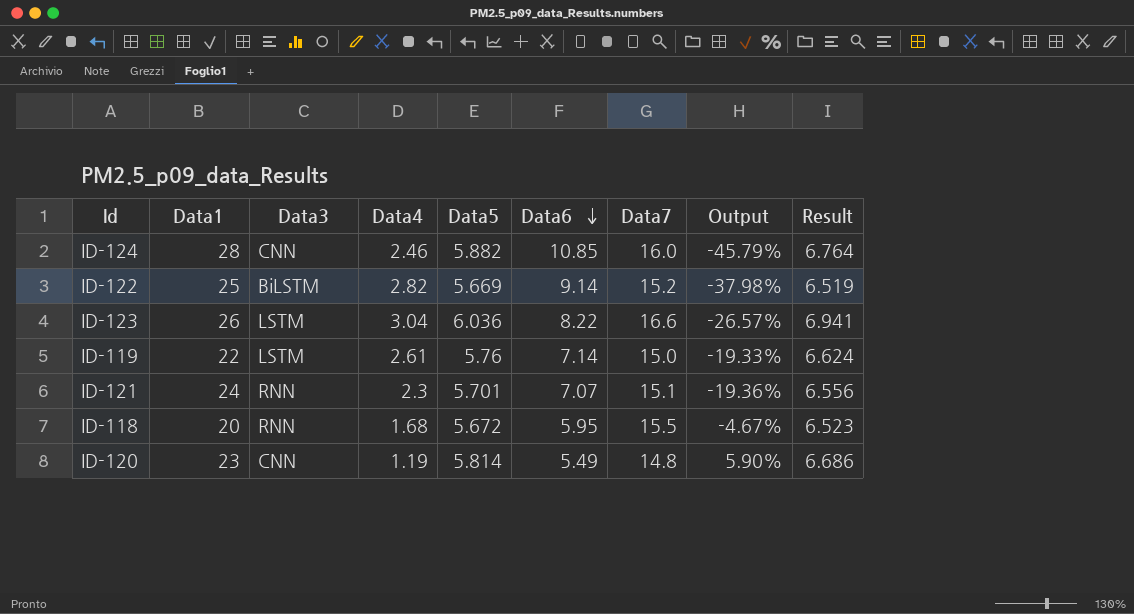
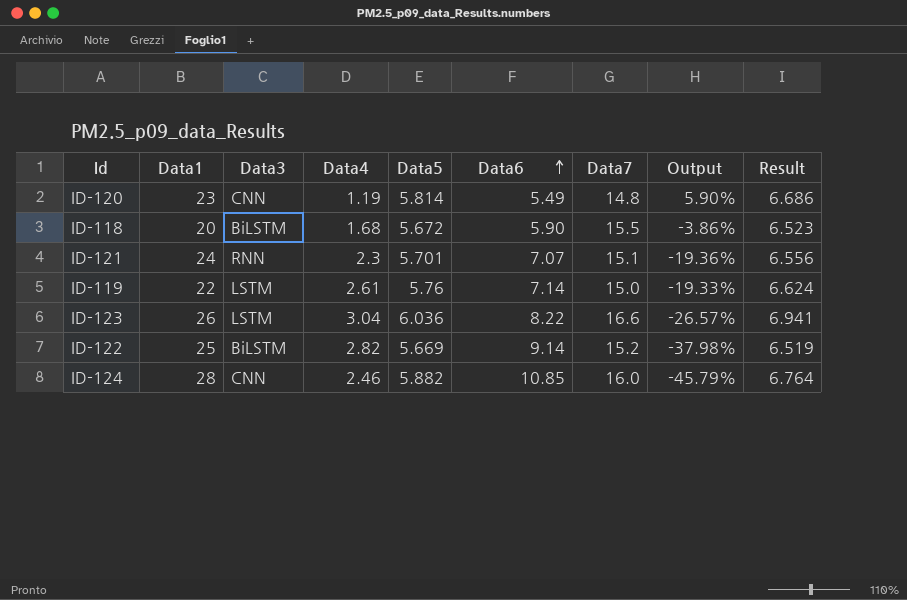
row order: Data6 descending -> Data6 ascending
ID-118 | Data3: RNN -> BiLSTM
ID-118 | Data6: 5.95 -> 5.90
ID-118 | Output: -4.67% -> -3.86%

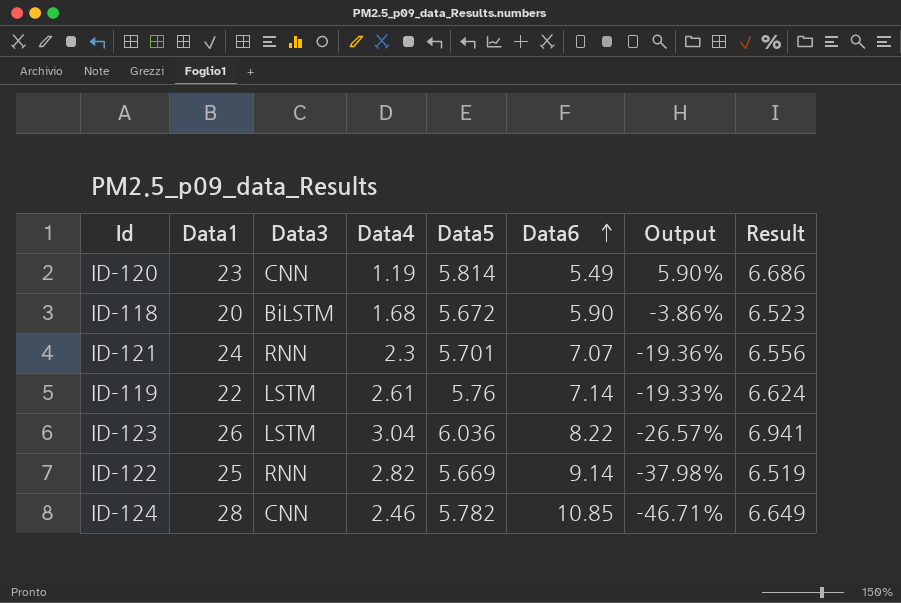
column Data7 | position: 7 -> none
ID-122 | Data3: BiLSTM -> RNN
ID-124 | Data5: 5.882 -> 5.782
ID-124 | Output: -45.79% -> -46.71%
ID-124 | Result: 6.764 -> 6.649

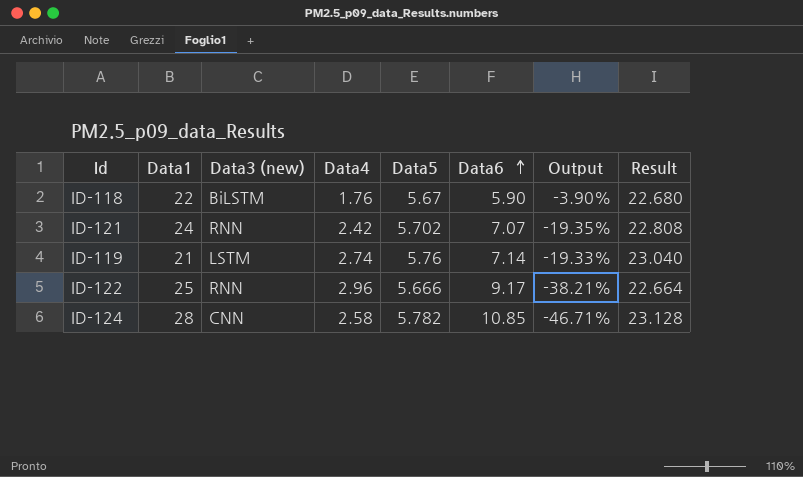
column name: Data3 -> Data3 (new)
column Result | formula: [Data5] * 1.15 -> [Data5] * 4
row ID-120: 23 | CNN | 1.19 | 5.814 | 5.49 | 5.90% | 6.686 -> none
row ID-123: 26 | LSTM | 3.04 | 6.036 | 8.22 | -26.57% | 6.941 -> none
ID-118 | Data1: 20 -> 22
ID-118 | Data4: 1.68 -> 1.76
ID-118 | Data5: 5.672 -> 5.67
ID-118 | Output: -3.86% -> -3.90%
ID-121 | Data4: 2.3 -> 2.42
ID-121 | Data5: 5.701 -> 5.702
ID-121 | Output: -19.36% -> -19.35%
ID-119 | Data1: 22 -> 21
ID-119 | Data4: 2.61 -> 2.74
ID-122 | Data4: 2.82 -> 2.96
ID-122 | Data5: 5.669 -> 5.666
ID-122 | Data6: 9.14 -> 9.17
ID-122 | Output: -37.98% -> -38.21%
ID-124 | Data4: 2.46 -> 2.58

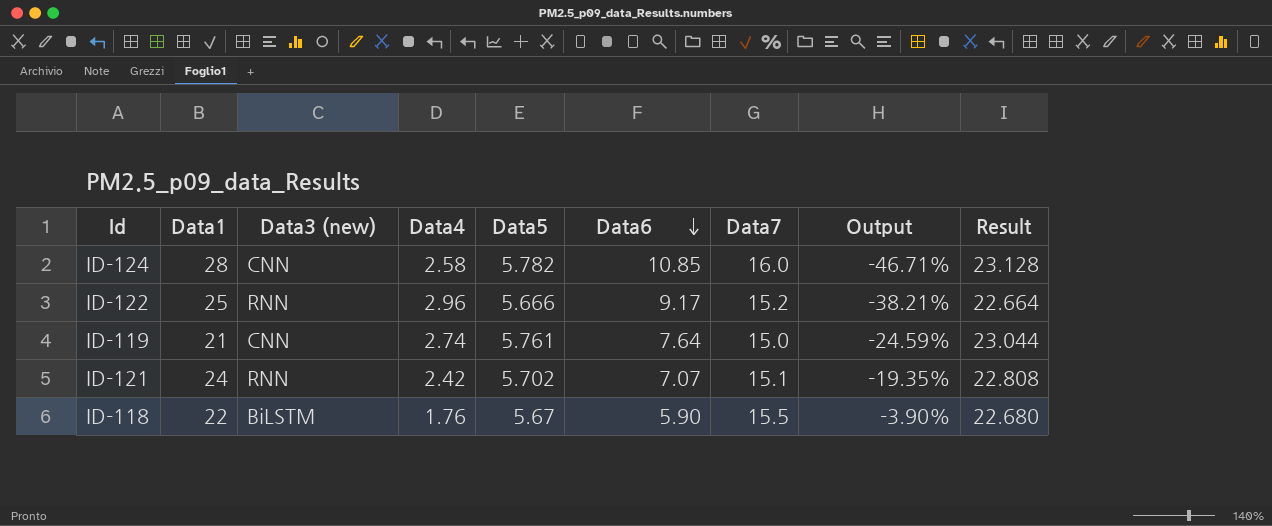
row order: Data6 ascending -> Data6 descending
column Data7 | position: none -> 7
ID-119 | Data3 (new): LSTM -> CNN
ID-119 | Data5: 5.76 -> 5.761
ID-119 | Data6: 7.14 -> 7.64
ID-119 | Output: -19.33% -> -24.59%
ID-119 | Result: 23.040 -> 23.044

